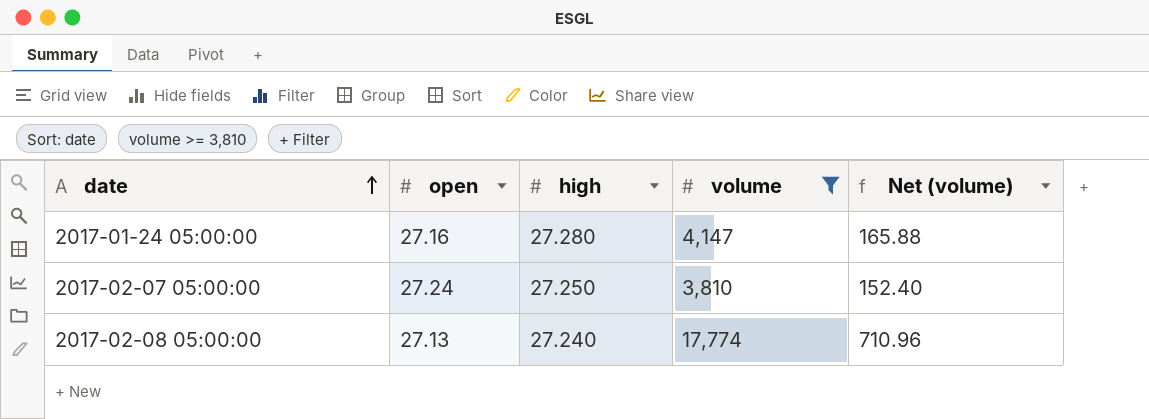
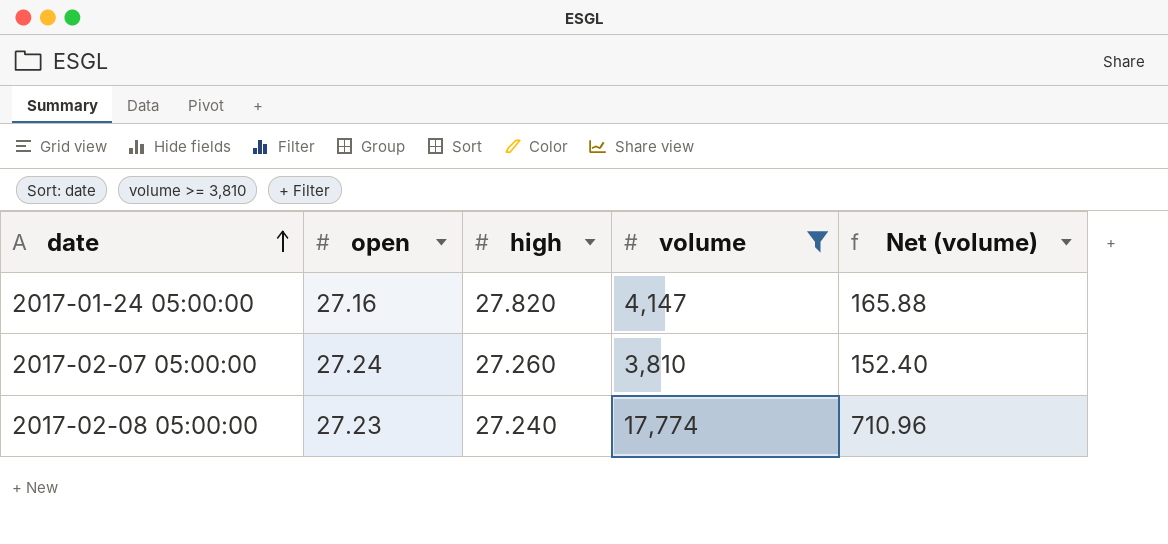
2017-01-24 05:00:00 | high: 27.280 -> 27.820
2017-02-07 05:00:00 | high: 27.250 -> 27.260
2017-02-08 05:00:00 | open: 27.13 -> 27.23

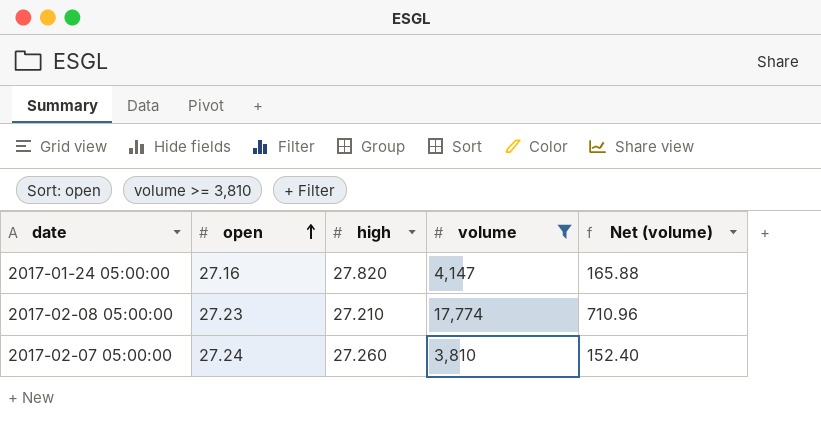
row order: date ascending -> open ascending
2017-02-08 05:00:00 | high: 27.240 -> 27.210

